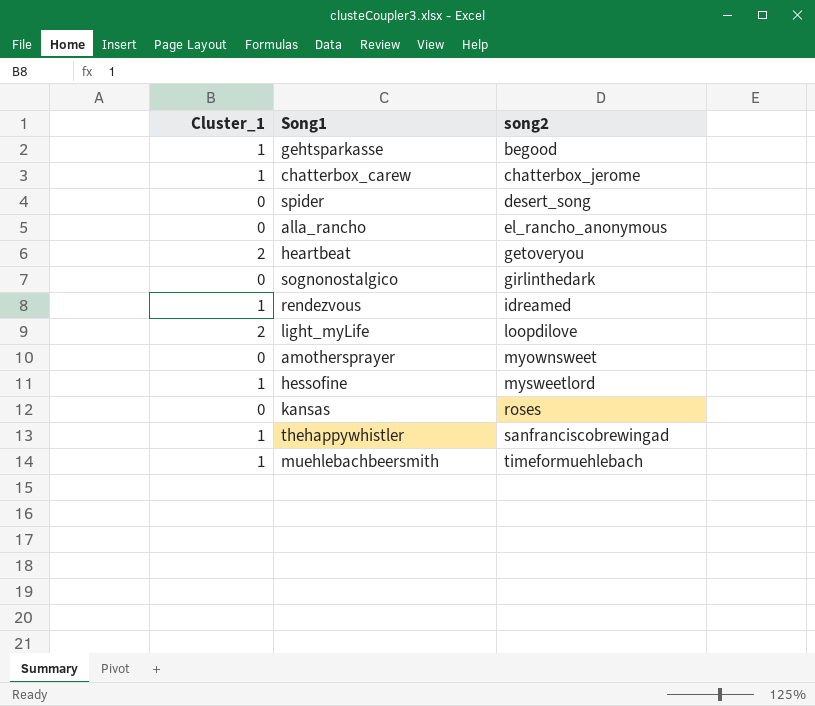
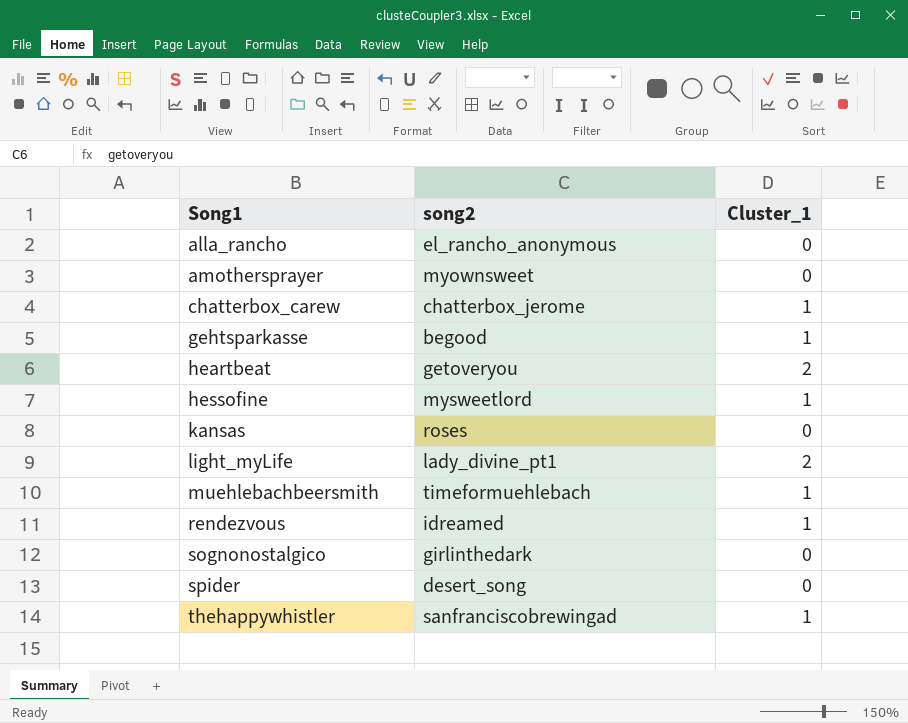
row order: song2 ascending -> Song1 ascending
column Cluster_1 | position: 1 -> 3
light_myLife | song2: loopdilove -> lady_divine_pt1

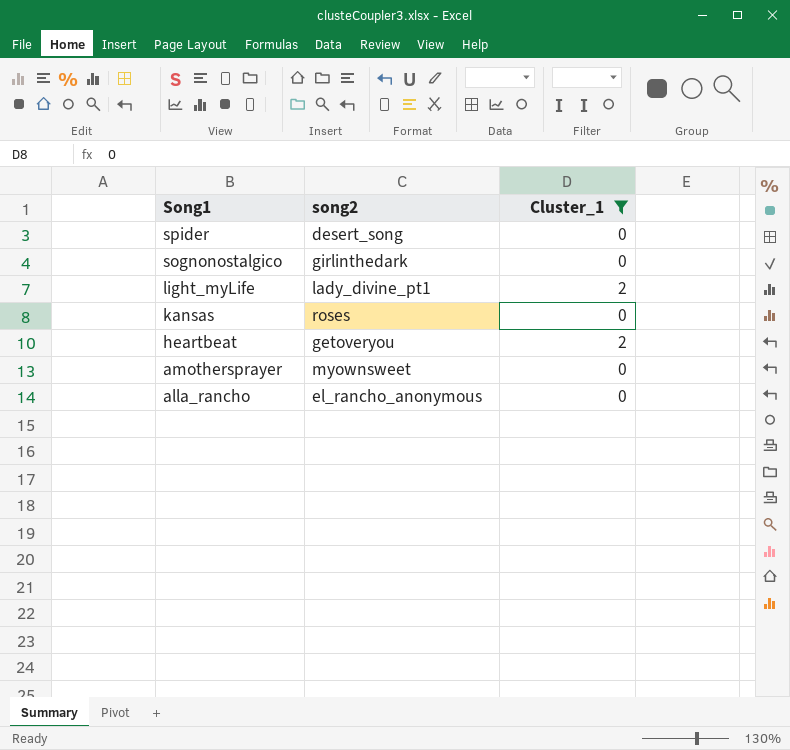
filter: none -> Cluster_1 != 1
row order: Song1 ascending -> Song1 descending

